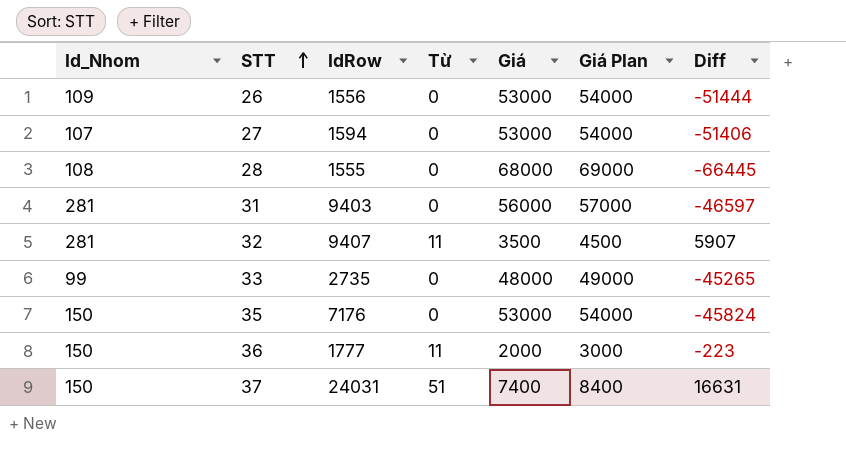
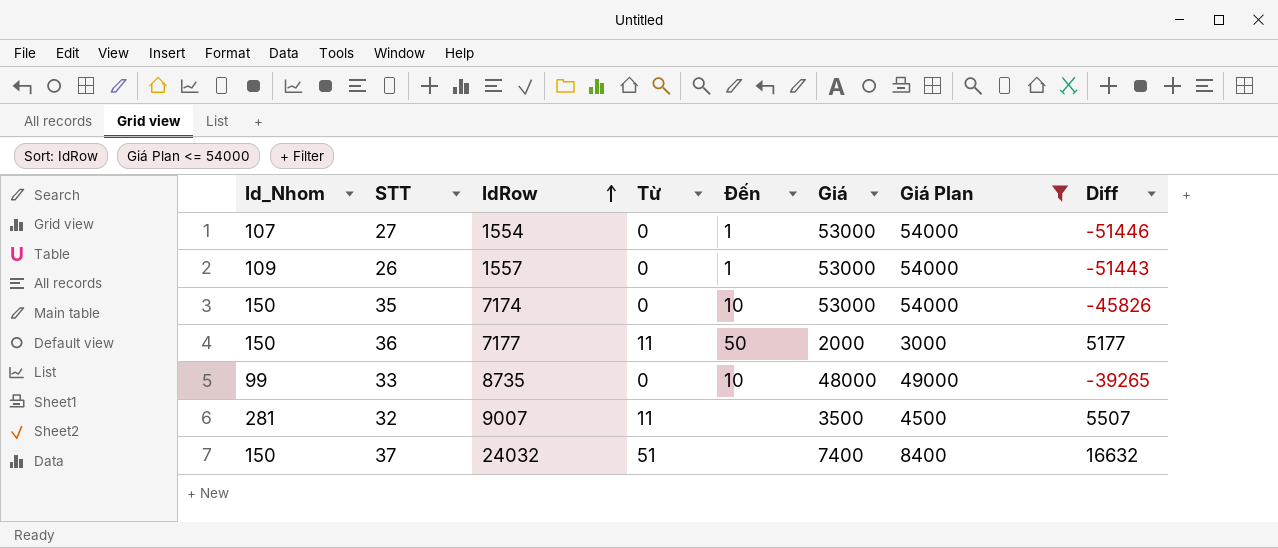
filter: none -> Giá Plan <= 54000
row order: STT ascending -> IdRow ascending
column Đến | position: none -> 5
27 | IdRow: 1594 -> 1554
27 | Diff: -51406 -> -51446
26 | IdRow: 1556 -> 1557
26 | Diff: -51444 -> -51443
35 | IdRow: 7176 -> 7174
35 | Diff: -45824 -> -45826
36 | IdRow: 1777 -> 7177
36 | Diff: -223 -> 5177
33 | IdRow: 2735 -> 8735
33 | Diff: -45265 -> -39265
32 | IdRow: 9407 -> 9007
32 | Diff: 5907 -> 5507
37 | IdRow: 24031 -> 24032
37 | Diff: 16631 -> 16632

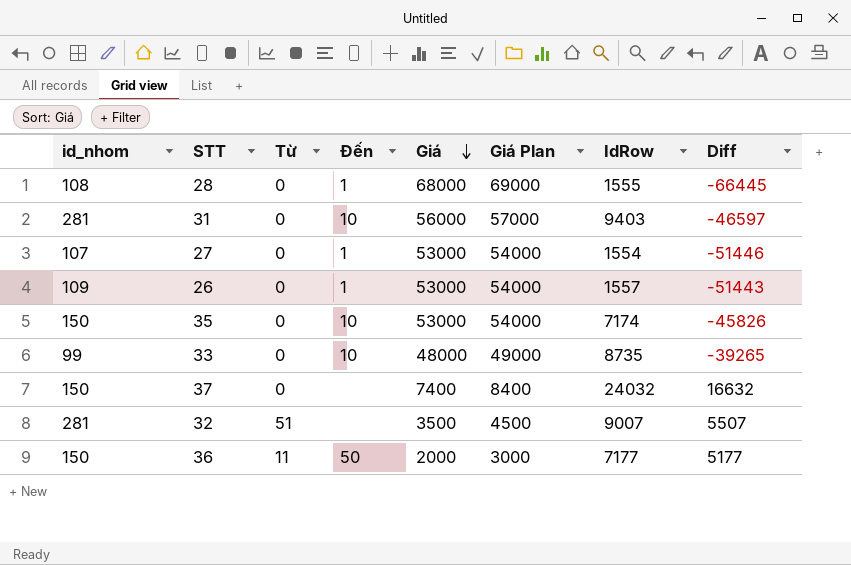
filter: Giá Plan <= 54000 -> none
row order: IdRow ascending -> Giá descending
column name: Id_Nhom -> id_nhom
column IdRow | position: 3 -> 7
37 | Từ: 51 -> 0
32 | Từ: 11 -> 51

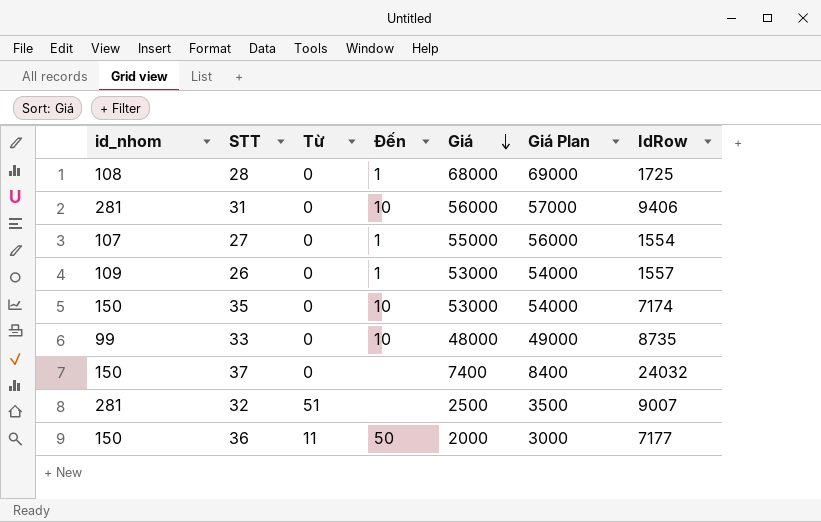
column Diff | formula: [IdRow] - [Giá] -> none
28 | IdRow: 1555 -> 1725
31 | IdRow: 9403 -> 9406
27 | Giá: 53000 -> 55000
27 | Giá Plan: 54000 -> 56000
32 | Giá: 3500 -> 2500
32 | Giá Plan: 4500 -> 3500

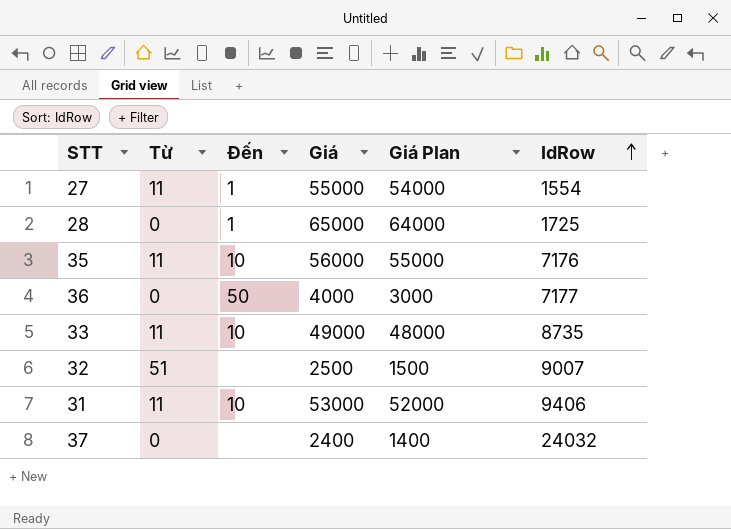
row order: Giá descending -> IdRow ascending
column id_nhom | position: 1 -> none
column Giá Plan | formula: [Giá] + 1000 -> [Giá] - 1000
row 26: 109 | 0 | 1 | 53000 | 54000 | 1557 -> none
27 | Từ: 0 -> 11
28 | Giá: 68000 -> 65000
35 | Từ: 0 -> 11
35 | Giá: 53000 -> 56000
35 | IdRow: 7174 -> 7176
36 | Từ: 11 -> 0
36 | Giá: 2000 -> 4000
33 | Từ: 0 -> 11
33 | Giá: 48000 -> 49000
31 | Từ: 0 -> 11
31 | Giá: 56000 -> 53000
37 | Giá: 7400 -> 2400

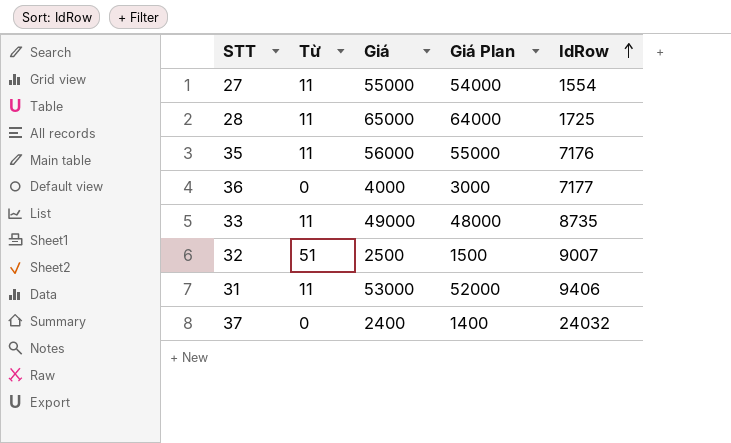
column Đến | position: 3 -> none
28 | Từ: 0 -> 11

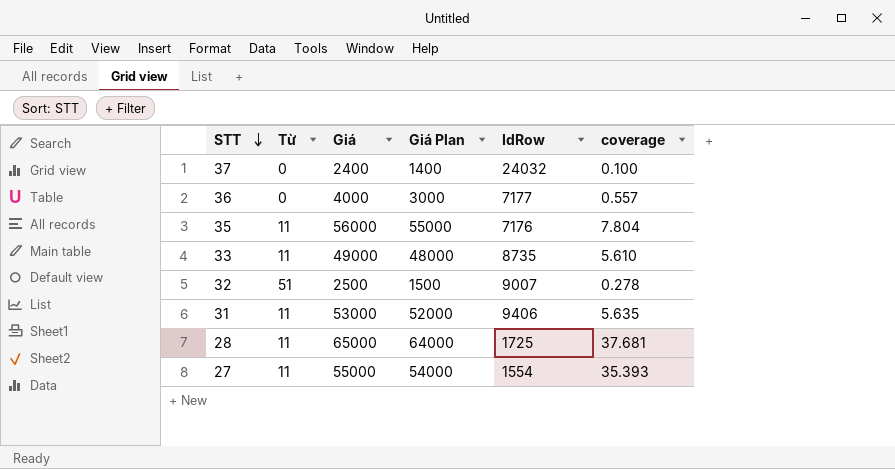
row order: IdRow ascending -> STT descending
column coverage | formula: none -> [Giá] / [IdRow]

